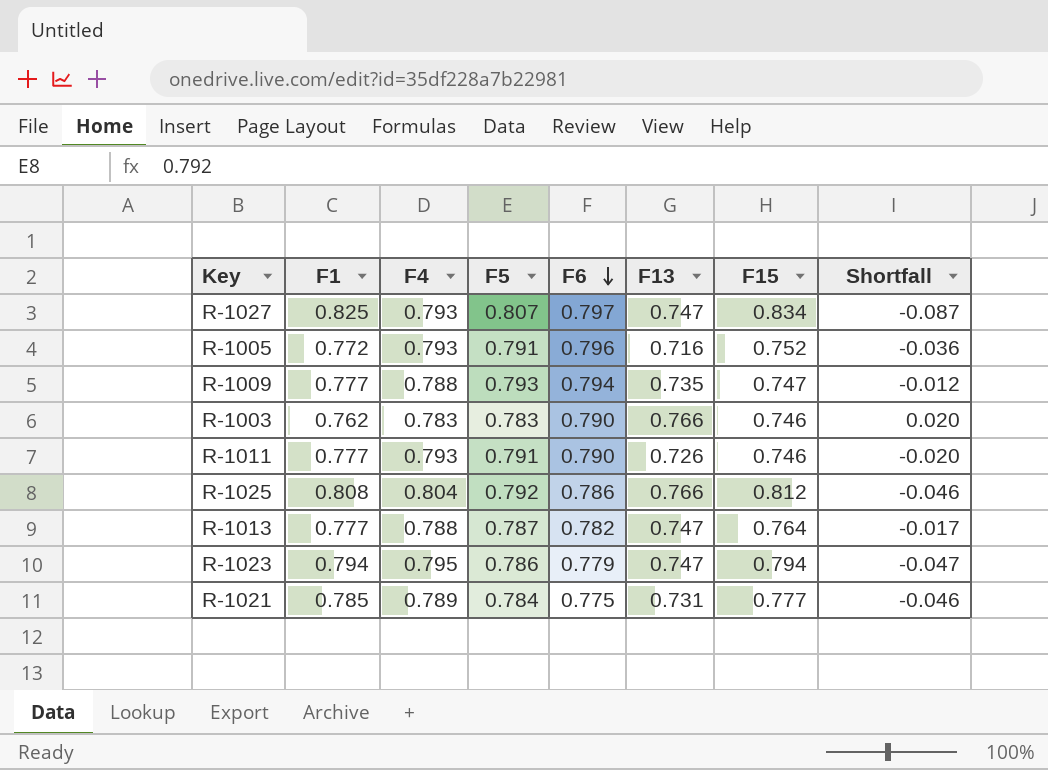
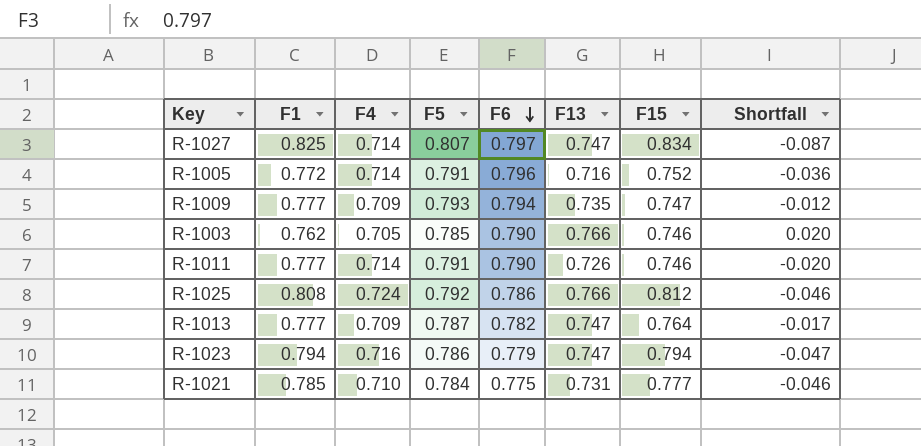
R-1027 | F4: 0.793 -> 0.714
R-1005 | F4: 0.793 -> 0.714
R-1009 | F4: 0.788 -> 0.709
R-1003 | F4: 0.783 -> 0.705
R-1003 | F5: 0.783 -> 0.785
R-1011 | F4: 0.793 -> 0.714
R-1025 | F4: 0.804 -> 0.724
R-1013 | F4: 0.788 -> 0.709
R-1023 | F4: 0.795 -> 0.716
R-1021 | F4: 0.789 -> 0.710

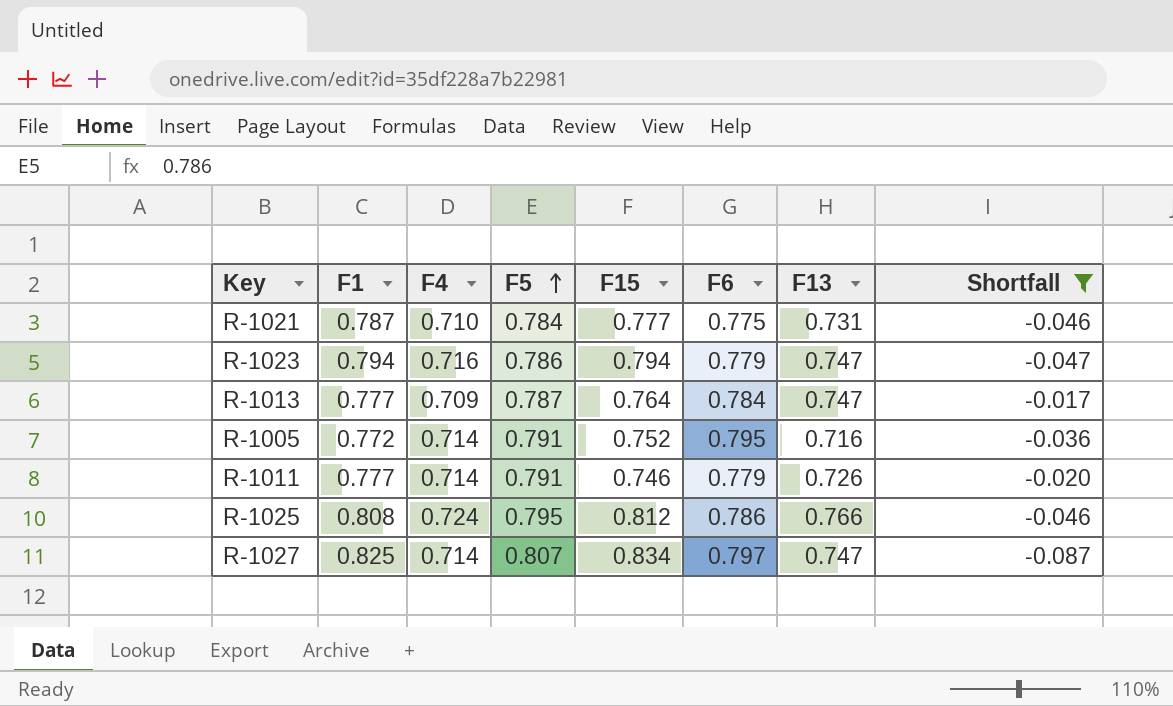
filter: none -> Shortfall <= -0.017
row order: F6 descending -> F5 ascending
column F15 | position: 7 -> 5
R-1021 | F1: 0.785 -> 0.787
R-1013 | F6: 0.782 -> 0.784
R-1005 | F6: 0.796 -> 0.795
R-1011 | F6: 0.790 -> 0.779
R-1025 | F5: 0.792 -> 0.795

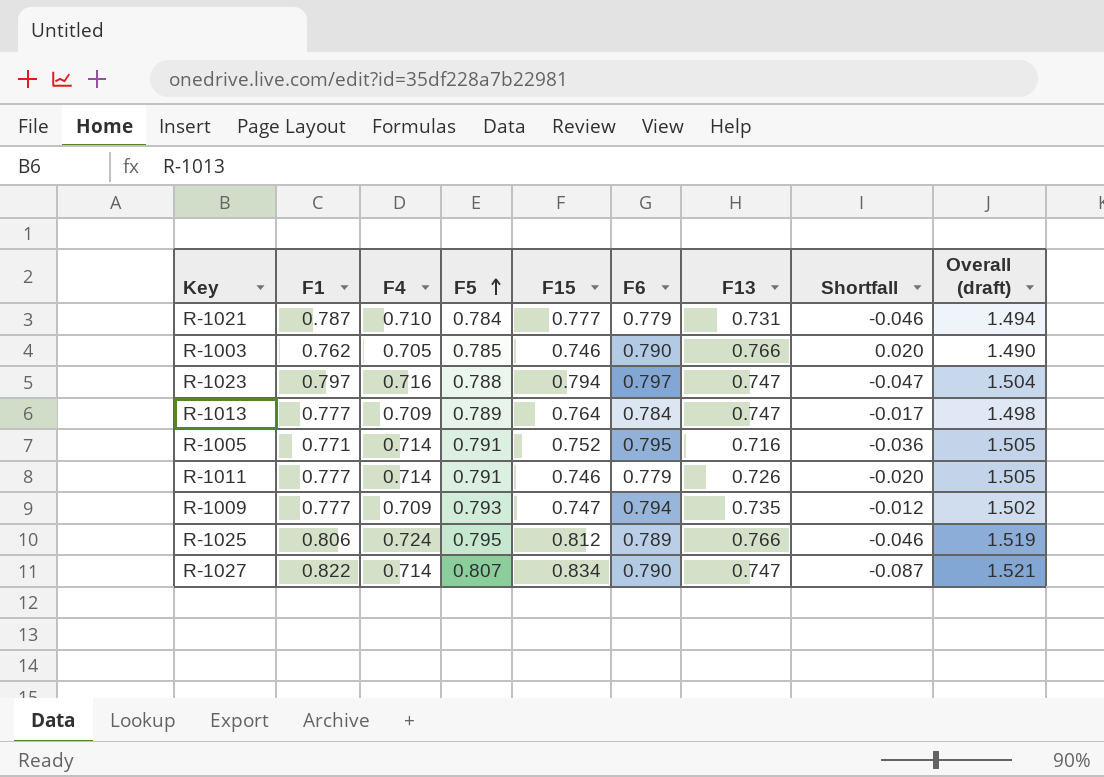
filter: Shortfall <= -0.017 -> none
column Overall (draft) | formula: none -> [F4] + [F5]
R-1021 | F6: 0.775 -> 0.779
R-1023 | F1: 0.794 -> 0.797
R-1023 | F5: 0.786 -> 0.788
R-1023 | F6: 0.779 -> 0.797
R-1013 | F5: 0.787 -> 0.789
R-1005 | F1: 0.772 -> 0.771
R-1025 | F1: 0.808 -> 0.806
R-1025 | F6: 0.786 -> 0.789
R-1027 | F1: 0.825 -> 0.822
R-1027 | F6: 0.797 -> 0.790

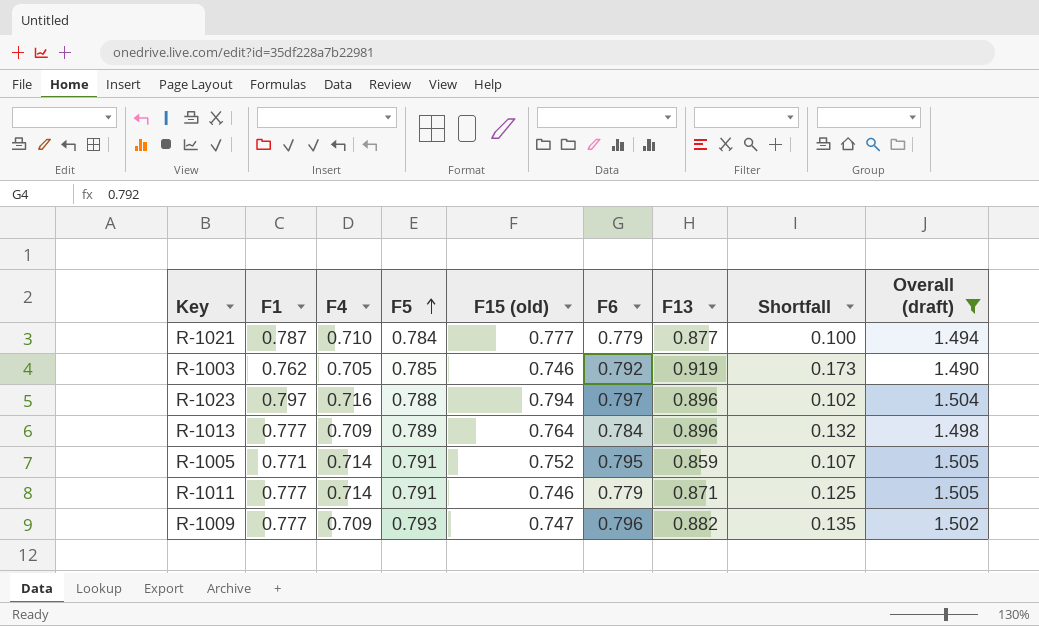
filter: none -> Overall (draft) <= 1.505
column name: F15 -> F15 (old)
R-1021 | F13: 0.731 -> 0.877
R-1021 | Shortfall: -0.046 -> 0.100
R-1003 | F6: 0.790 -> 0.792
R-1003 | F13: 0.766 -> 0.919
R-1003 | Shortfall: 0.020 -> 0.173
R-1023 | F13: 0.747 -> 0.896
R-1023 | Shortfall: -0.047 -> 0.102
R-1013 | F13: 0.747 -> 0.896
R-1013 | Shortfall: -0.017 -> 0.132
R-1005 | F13: 0.716 -> 0.859
R-1005 | Shortfall: -0.036 -> 0.107
R-1011 | F13: 0.726 -> 0.871
R-1011 | Shortfall: -0.020 -> 0.125
R-1009 | F6: 0.794 -> 0.796
R-1009 | F13: 0.735 -> 0.882
R-1009 | Shortfall: -0.012 -> 0.135

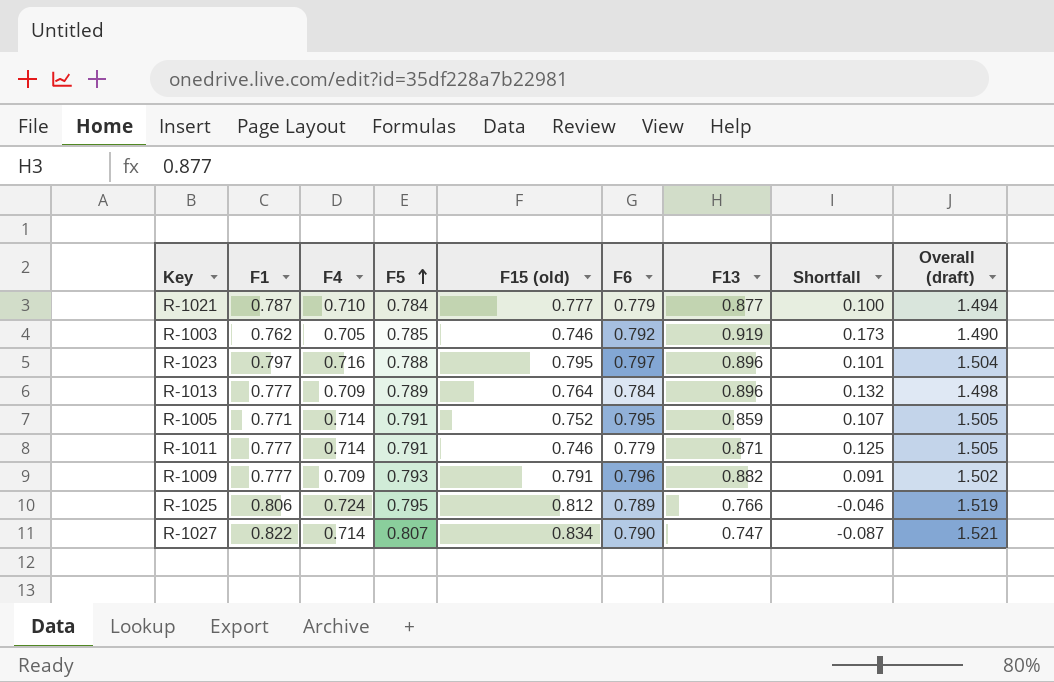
filter: Overall (draft) <= 1.505 -> none
R-1023 | F15 (old): 0.794 -> 0.795
R-1023 | Shortfall: 0.102 -> 0.101
R-1009 | F15 (old): 0.747 -> 0.791
R-1009 | Shortfall: 0.135 -> 0.091

